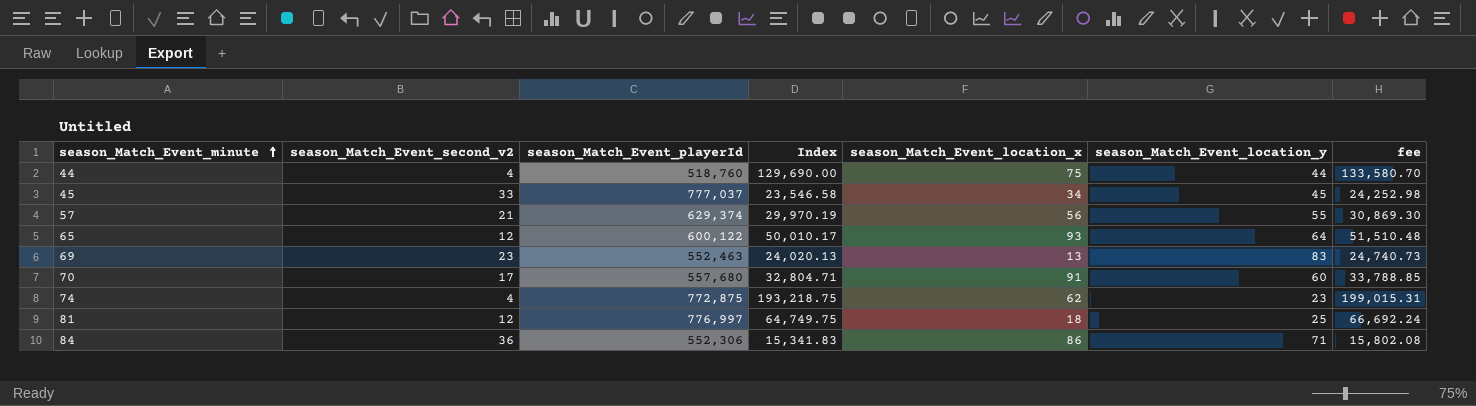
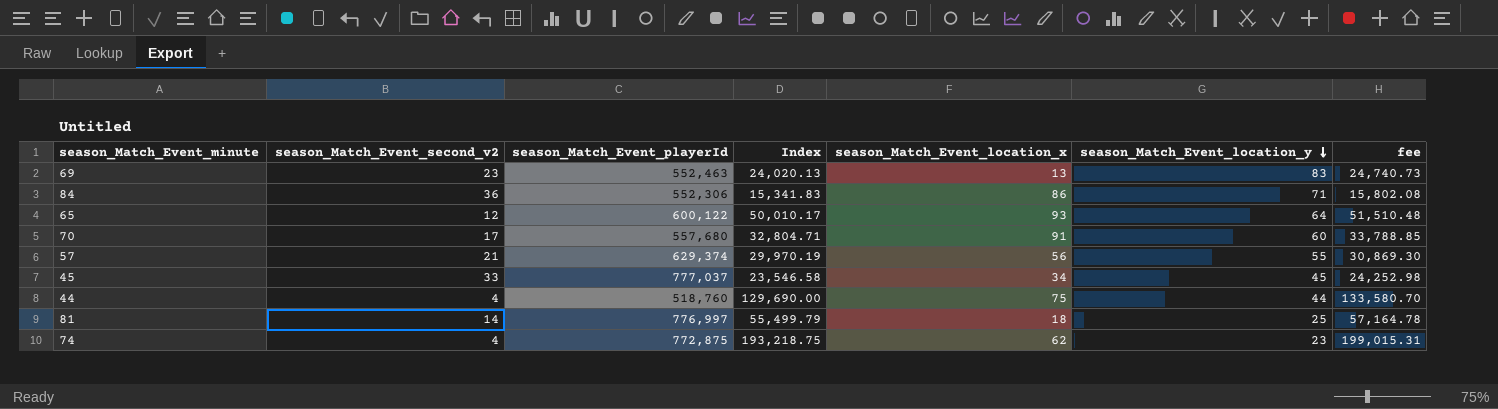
row order: season_Match_Event_minute ascending -> season_Match_Event_location_y descending
81 | season_Match_Event_second_v2: 12 -> 14
81 | Index: 64,749.75 -> 55,499.79
81 | fee: 66,692.24 -> 57,164.78

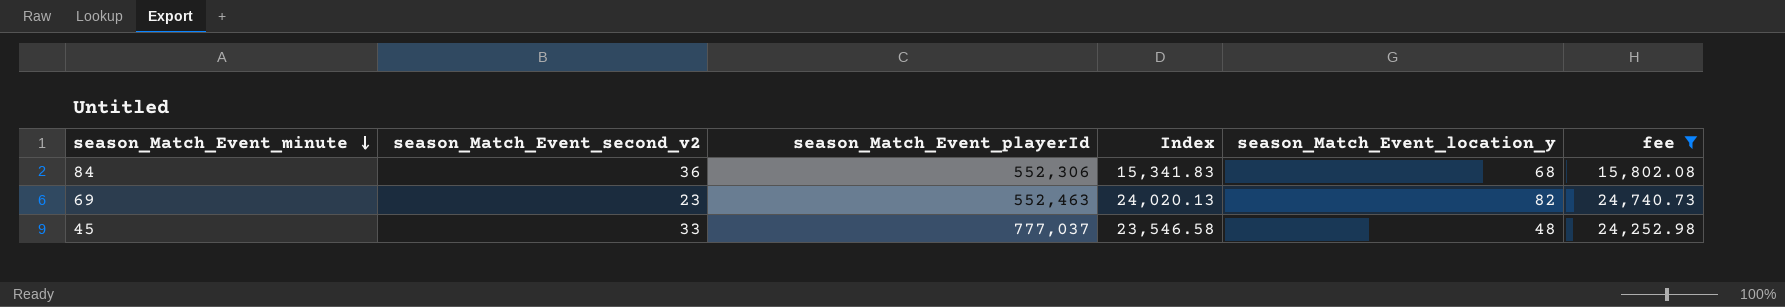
filter: none -> fee <= 24,740.73
row order: season_Match_Event_location_y descending -> season_Match_Event_minute descending
column season_Match_Event_location_x | position: 5 -> none
84 | season_Match_Event_location_y: 71 -> 68
69 | season_Match_Event_location_y: 83 -> 82
45 | season_Match_Event_location_y: 45 -> 48

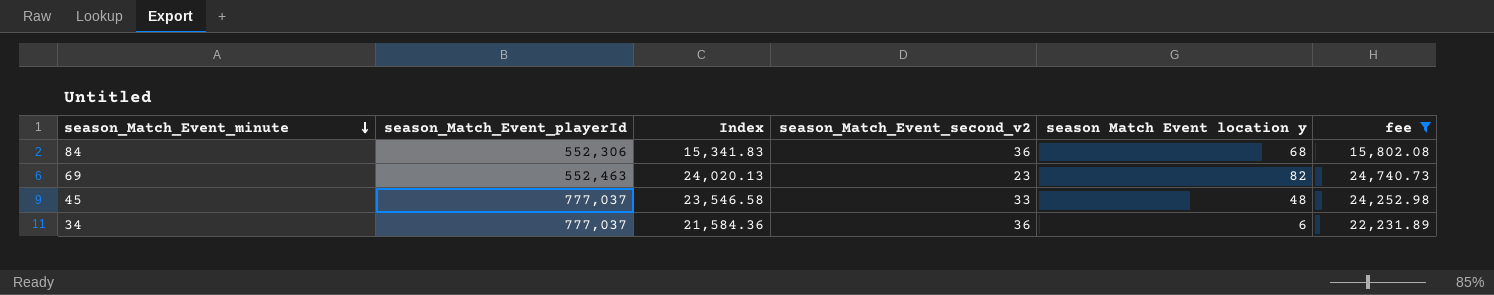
column season_Match_Event_second_v2 | position: 2 -> 4
column name: season_Match_Event_location_y -> season Match Event location y
row 34: none -> 777,037 | 21,584.36 | 36 | 6 | 22,231.89

